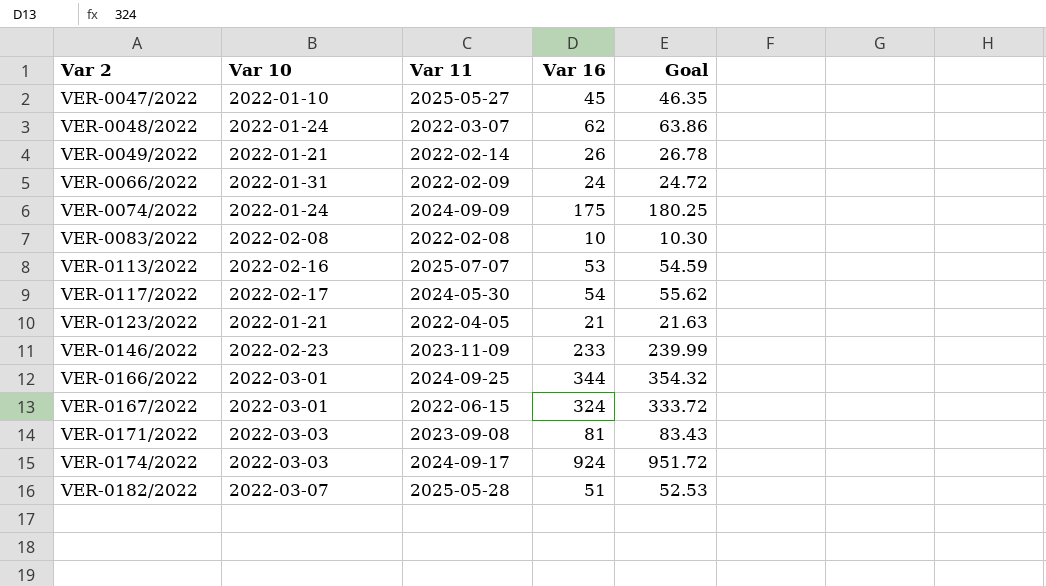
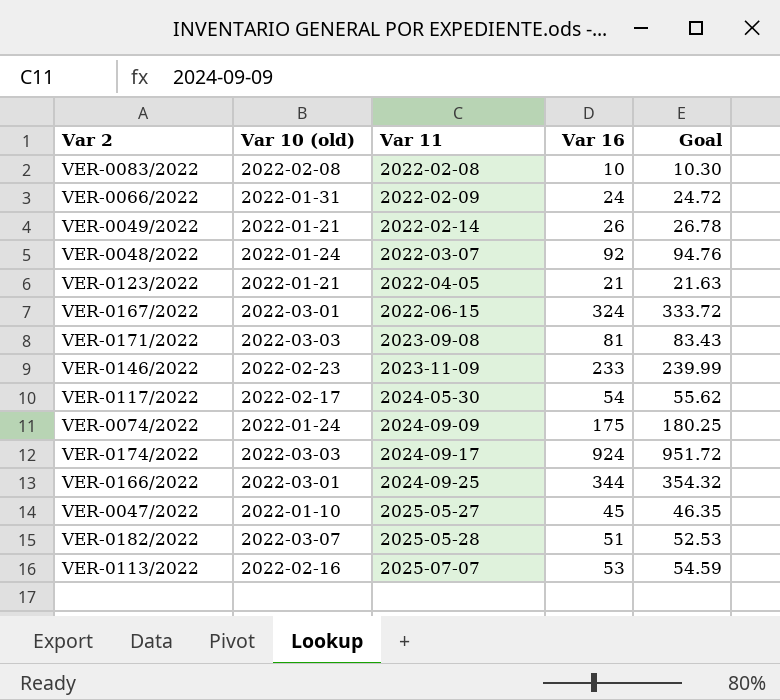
row order: Var 2 ascending -> Var 11 ascending
column name: Var 10 -> Var 10 (old)
VER-0048/2022 | Var 16: 62 -> 92
VER-0048/2022 | Goal: 63.86 -> 94.76

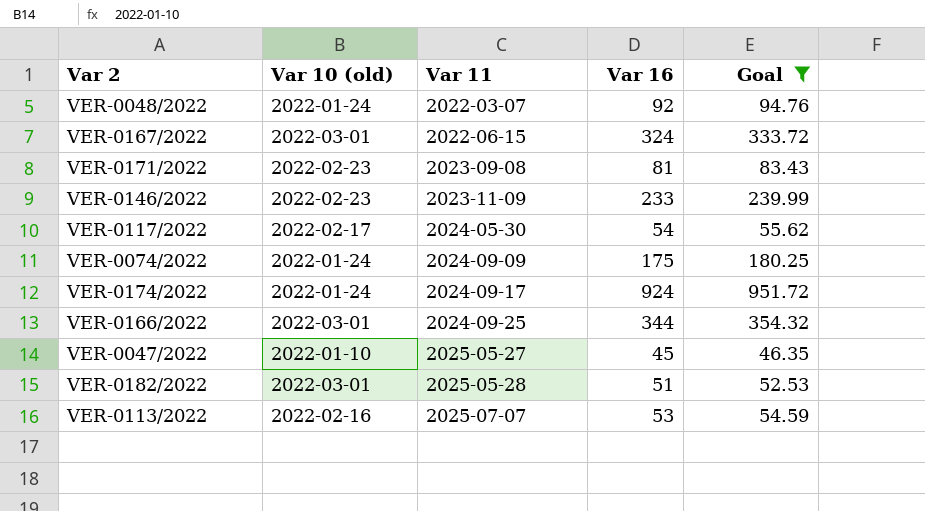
filter: none -> Goal >= 46.35
VER-0171/2022 | Var 10 (old): 2022-03-03 -> 2022-02-23
VER-0174/2022 | Var 10 (old): 2022-03-03 -> 2022-01-24
VER-0182/2022 | Var 10 (old): 2022-03-07 -> 2022-03-01

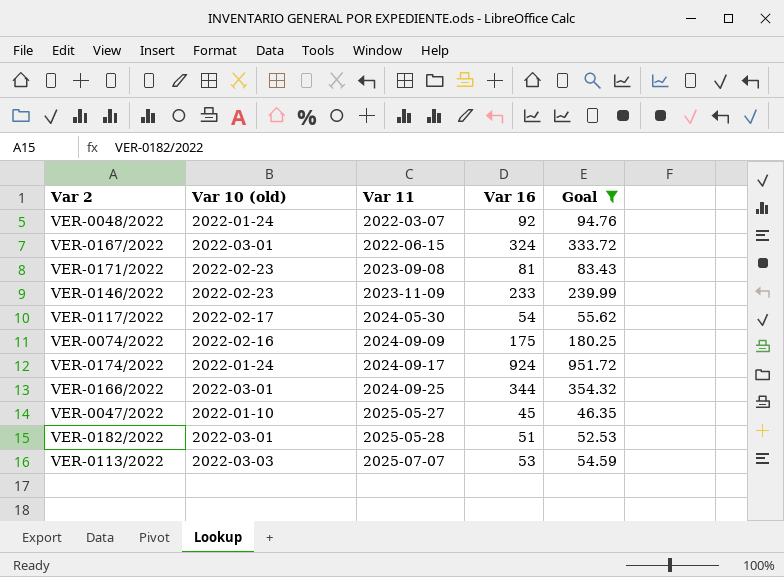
VER-0074/2022 | Var 10 (old): 2022-01-24 -> 2022-02-16
VER-0113/2022 | Var 10 (old): 2022-02-16 -> 2022-03-03

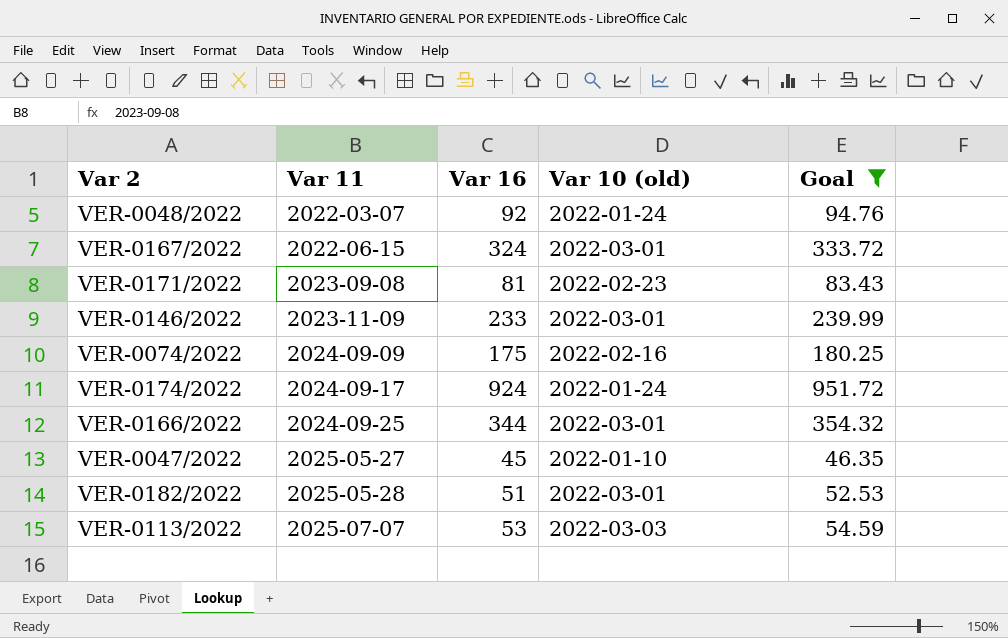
column Var 10 (old) | position: 2 -> 4
row VER-0117/2022: 2022-02-17 | 2024-05-30 | 54 | 55.62 -> none
VER-0146/2022 | Var 10 (old): 2022-02-23 -> 2022-03-01

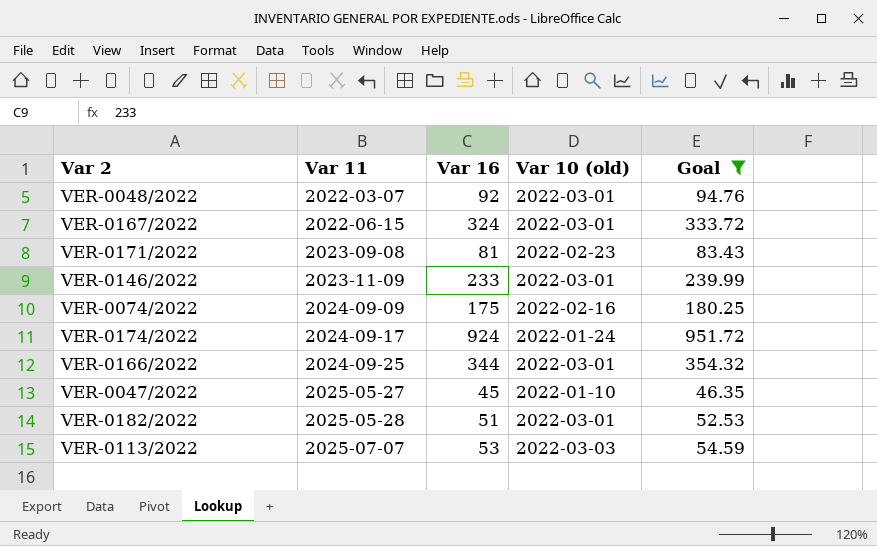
VER-0048/2022 | Var 10 (old): 2022-01-24 -> 2022-03-01

